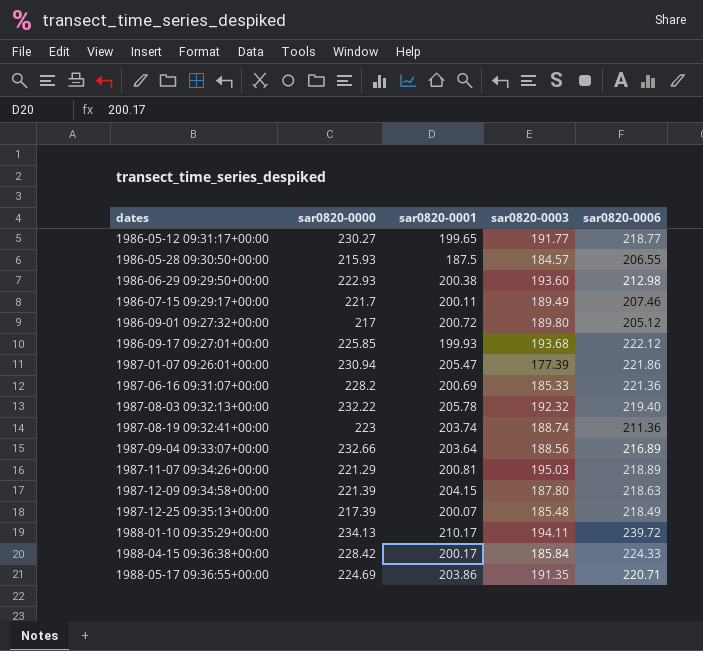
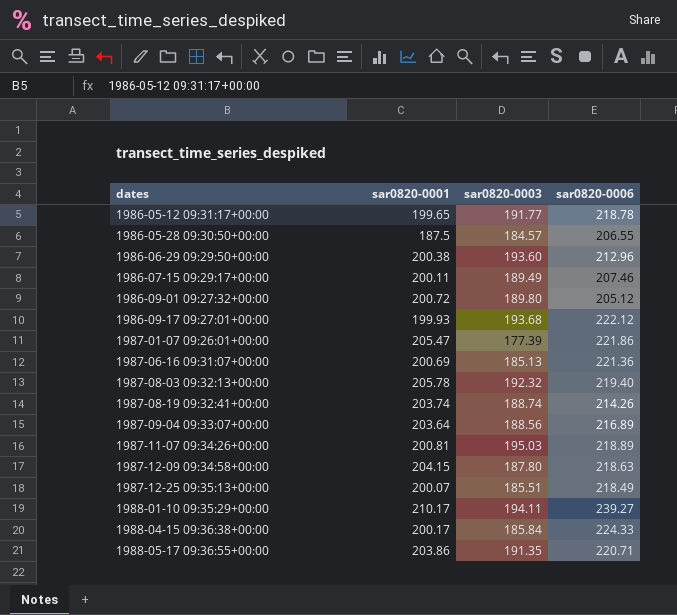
column sar0820-0000 | position: 2 -> none
1986-05-12 09:31:17+00:00 | sar0820-0006: 218.77 -> 218.78
1986-06-29 09:29:50+00:00 | sar0820-0006: 212.98 -> 212.96
1987-06-16 09:31:07+00:00 | sar0820-0003: 185.33 -> 185.13
1987-08-19 09:32:41+00:00 | sar0820-0006: 211.36 -> 214.26
1987-12-25 09:35:13+00:00 | sar0820-0003: 185.48 -> 185.51
1988-01-10 09:35:29+00:00 | sar0820-0006: 239.72 -> 239.27

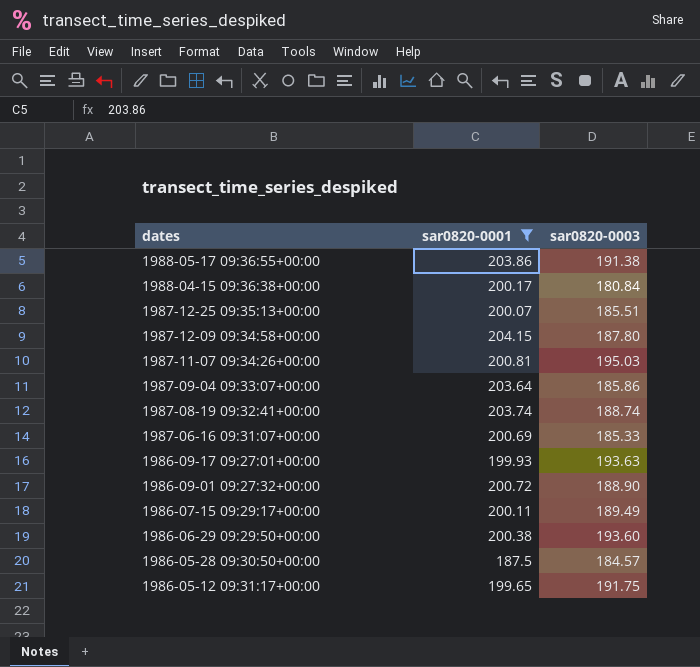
filter: none -> sar0820-0001 <= 204.15
row order: dates ascending -> dates descending
column sar0820-0006 | position: 4 -> none
1988-05-17 09:36:55+00:00 | sar0820-0003: 191.35 -> 191.38
1988-04-15 09:36:38+00:00 | sar0820-0003: 185.84 -> 180.84
1987-09-04 09:33:07+00:00 | sar0820-0003: 188.56 -> 185.86
1987-06-16 09:31:07+00:00 | sar0820-0003: 185.13 -> 185.33
1986-09-17 09:27:01+00:00 | sar0820-0003: 193.68 -> 193.63
1986-09-01 09:27:32+00:00 | sar0820-0003: 189.80 -> 188.90
1986-05-12 09:31:17+00:00 | sar0820-0003: 191.77 -> 191.75

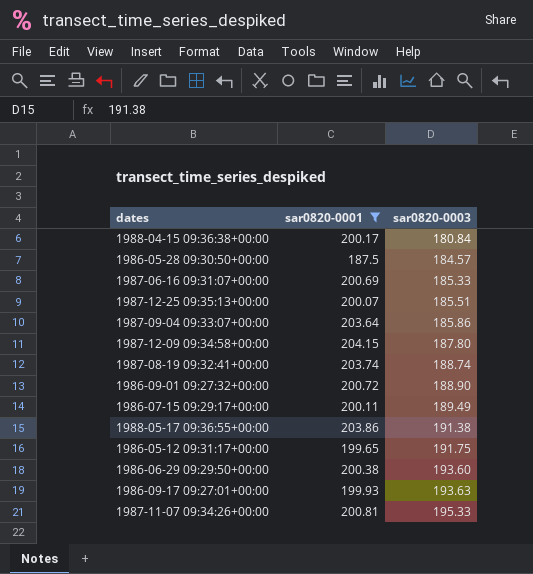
row order: dates descending -> sar0820-0003 ascending
1987-11-07 09:34:26+00:00 | sar0820-0003: 195.03 -> 195.33

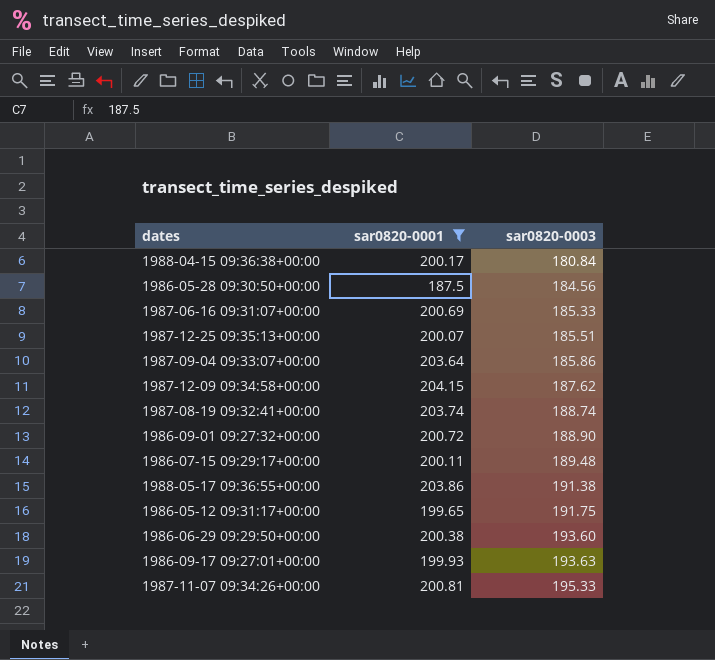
1986-05-28 09:30:50+00:00 | sar0820-0003: 184.57 -> 184.56
1987-12-09 09:34:58+00:00 | sar0820-0003: 187.80 -> 187.62
1986-07-15 09:29:17+00:00 | sar0820-0003: 189.49 -> 189.48

